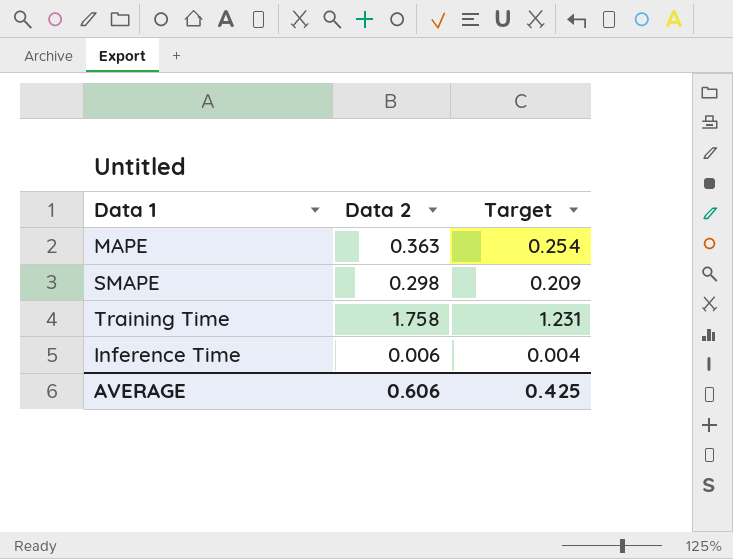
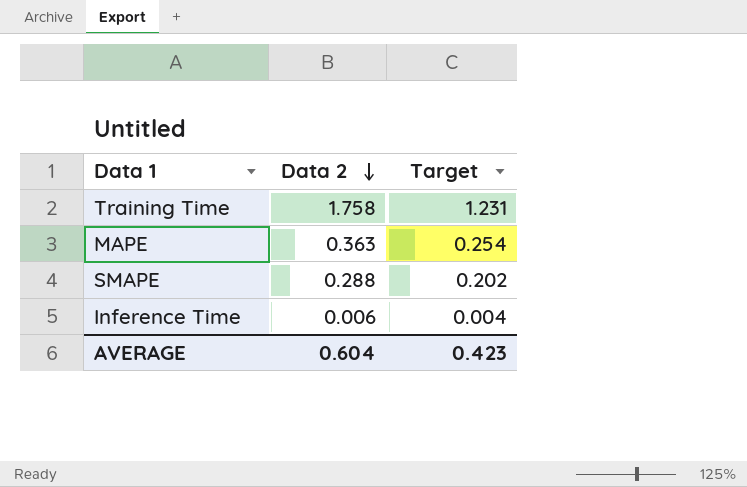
row order: none -> Data 2 descending
SMAPE | Data 2: 0.298 -> 0.288
SMAPE | Target: 0.209 -> 0.202
AVERAGE | Data 2: 0.606 -> 0.604
AVERAGE | Target: 0.425 -> 0.423

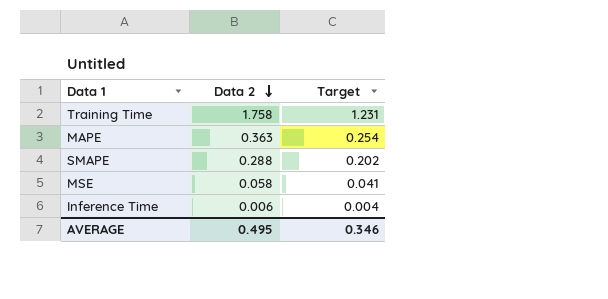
row MSE: none -> 0.058 | 0.041
AVERAGE | Data 2: 0.604 -> 0.495
AVERAGE | Target: 0.423 -> 0.346

